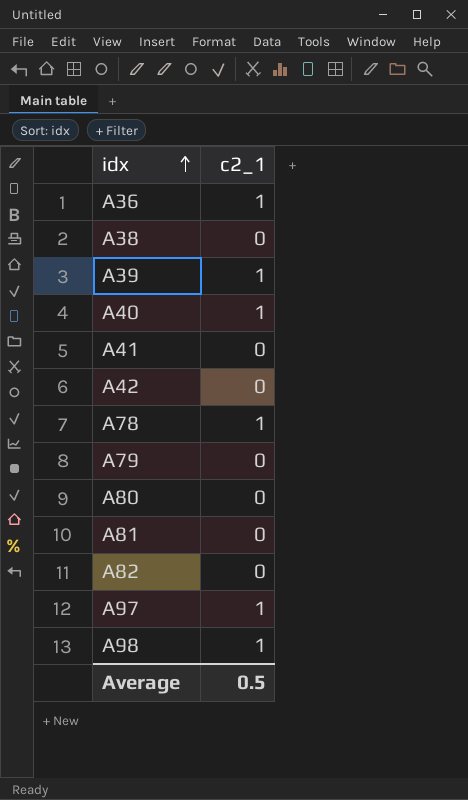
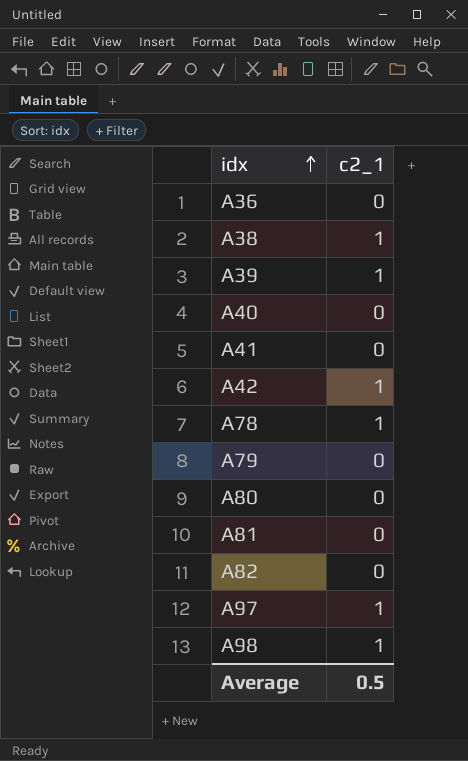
A36 | c2_1: 1 -> 0
A38 | c2_1: 0 -> 1
A40 | c2_1: 1 -> 0
A42 | c2_1: 0 -> 1

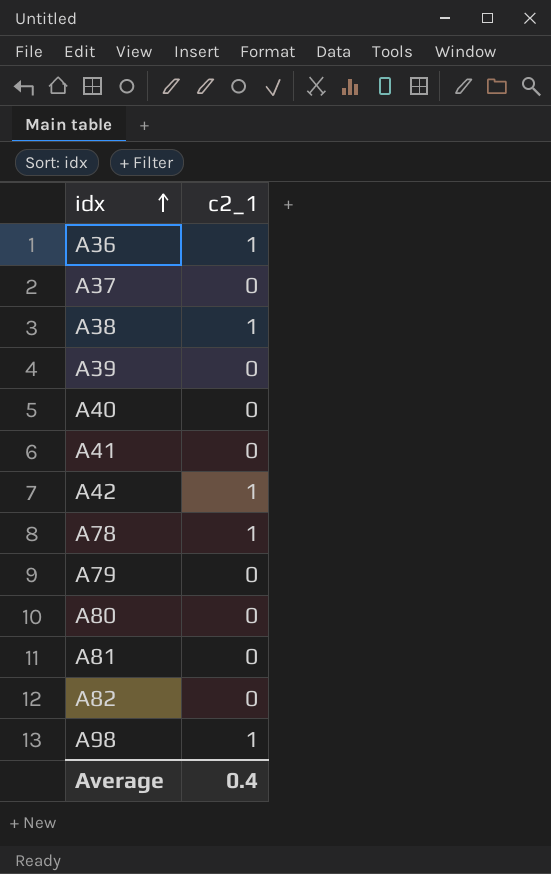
row A97: 1 -> none
A36 | c2_1: 0 -> 1
row A37: none -> 0
A39 | c2_1: 1 -> 0
Average | c2_1: 0.5 -> 0.4

